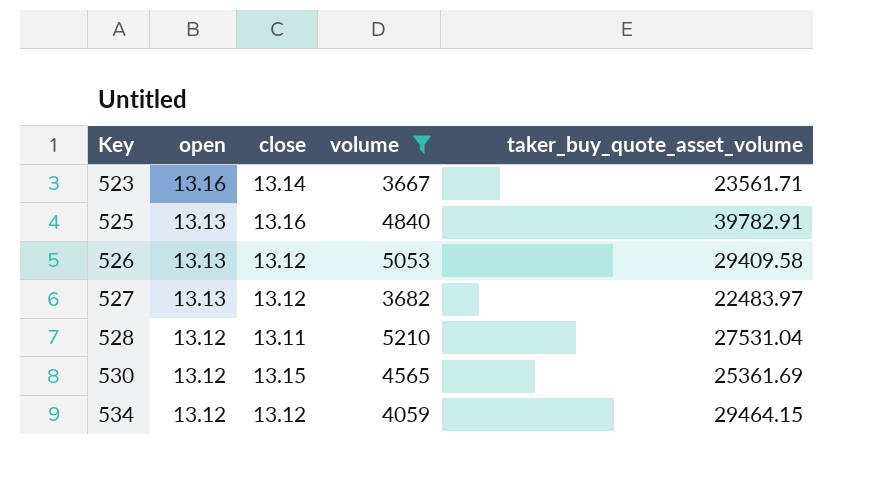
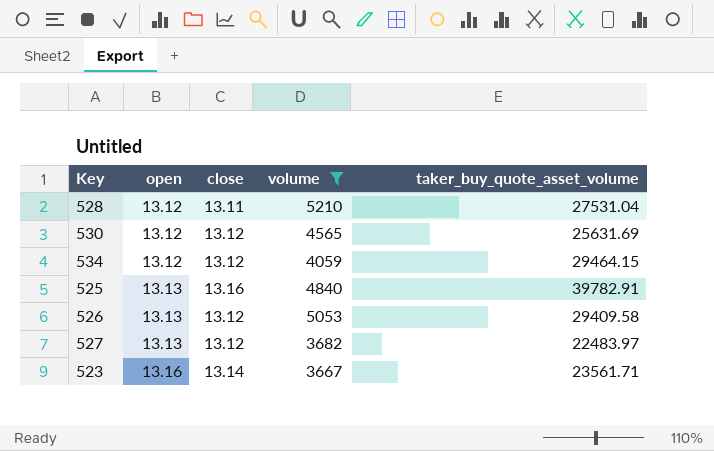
row order: Key ascending -> open ascending
530 | close: 13.15 -> 13.12
530 | taker_buy_quote_asset_volume: 25361.69 -> 25631.69

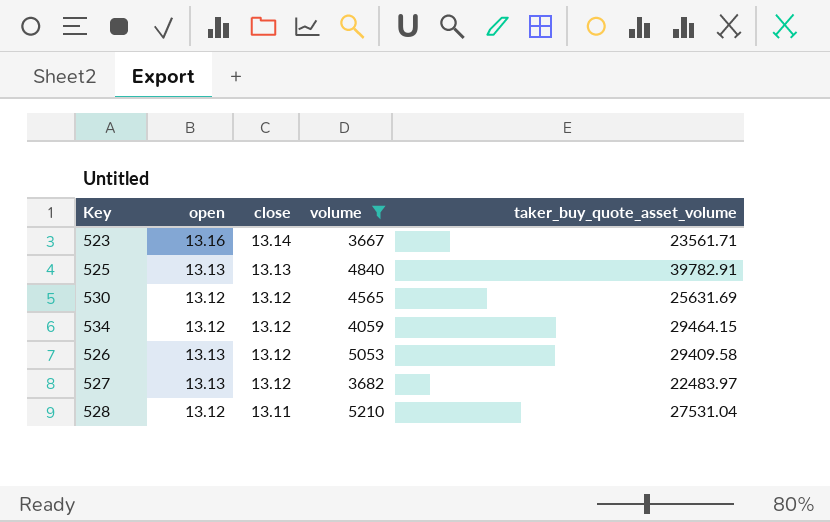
row order: open ascending -> close descending
525 | close: 13.16 -> 13.13

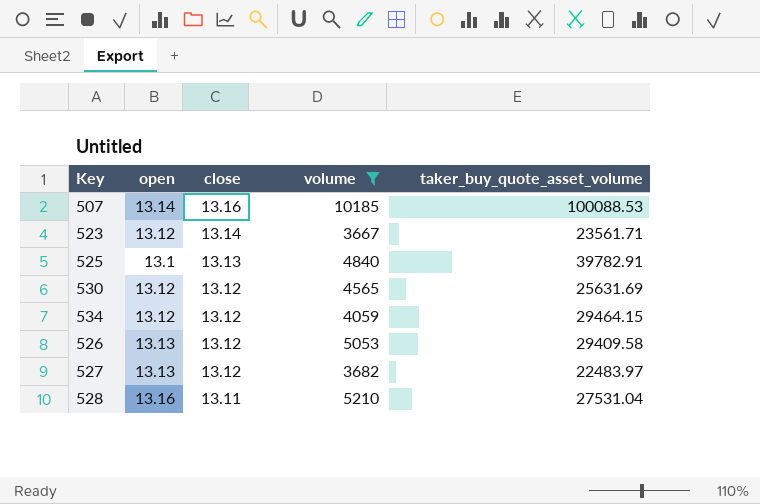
row 507: none -> 13.14 | 13.16 | 10185 | 100088.53
523 | open: 13.16 -> 13.12
525 | open: 13.13 -> 13.1
528 | open: 13.12 -> 13.16

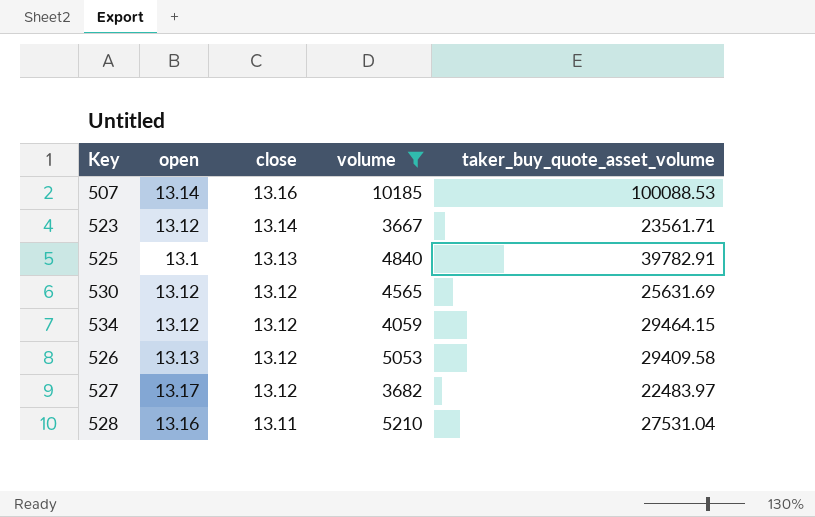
527 | open: 13.13 -> 13.17

